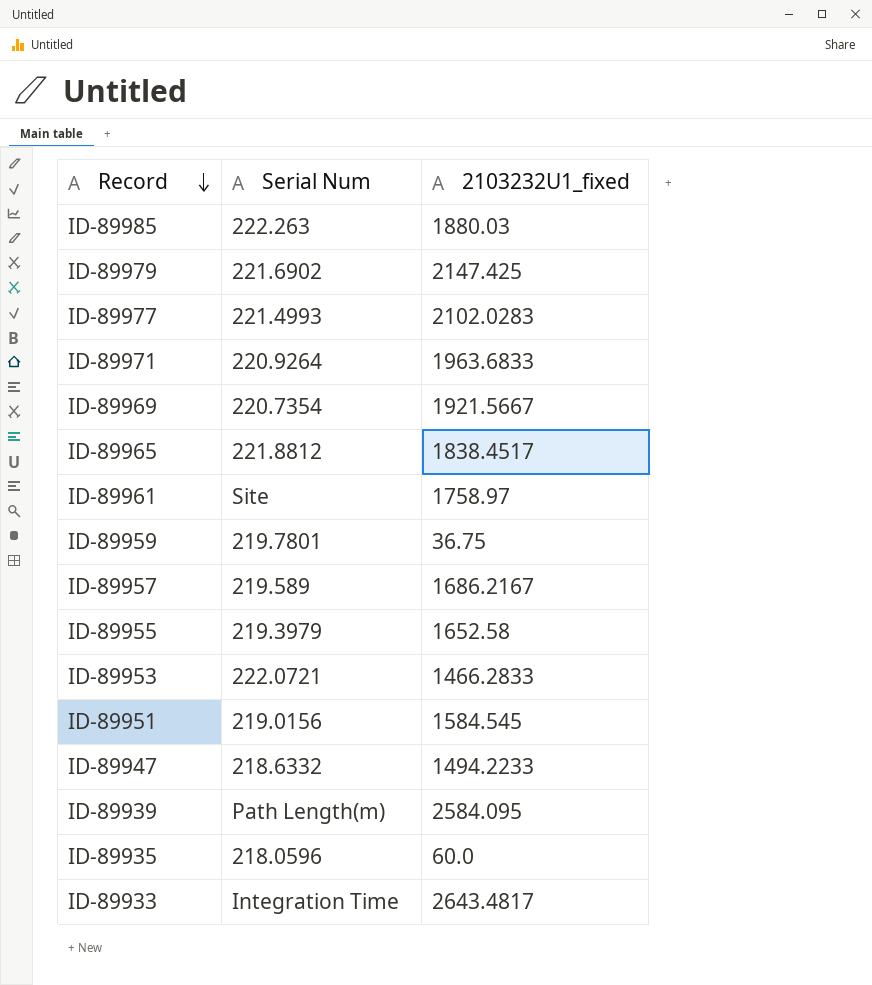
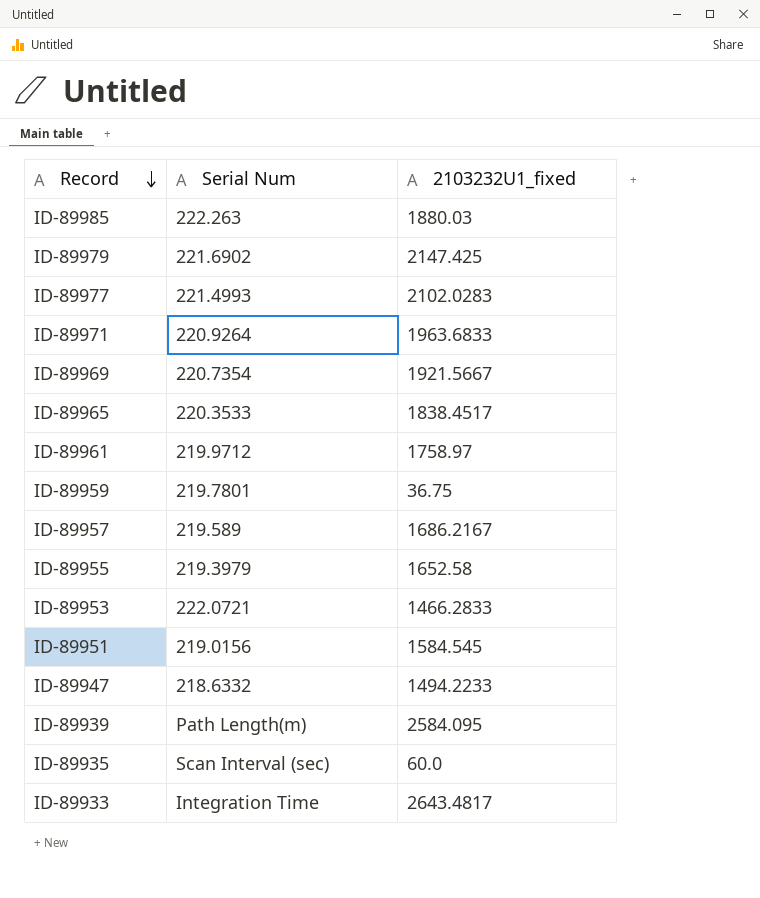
ID-89965 | Serial Num: 221.8812 -> 220.3533
ID-89961 | Serial Num: Site -> 219.9712
ID-89935 | Serial Num: 218.0596 -> Scan Interval (sec)

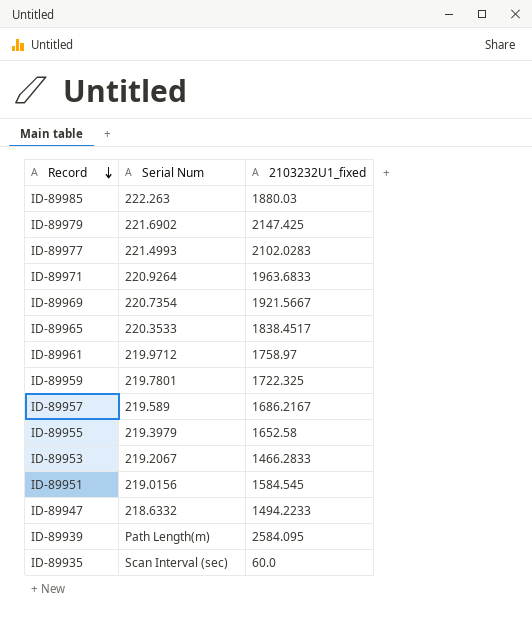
row ID-89933: Integration Time | 2643.4817 -> none
ID-89959 | 2103232U1_fixed: 36.75 -> 1722.325
ID-89953 | Serial Num: 222.0721 -> 219.2067

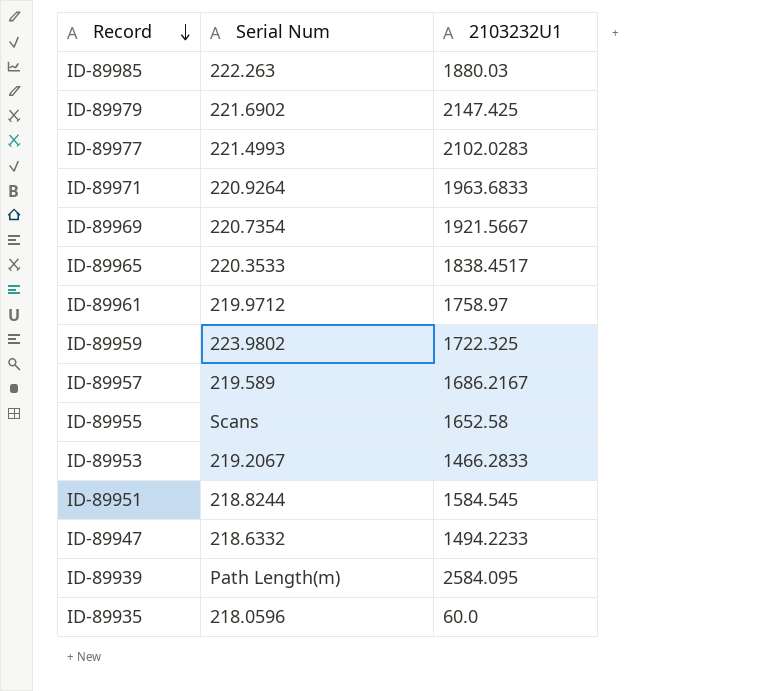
column name: 2103232U1_fixed -> 2103232U1
ID-89959 | Serial Num: 219.7801 -> 223.9802
ID-89955 | Serial Num: 219.3979 -> Scans
ID-89951 | Serial Num: 219.0156 -> 218.8244
ID-89935 | Serial Num: Scan Interval (sec) -> 218.0596

